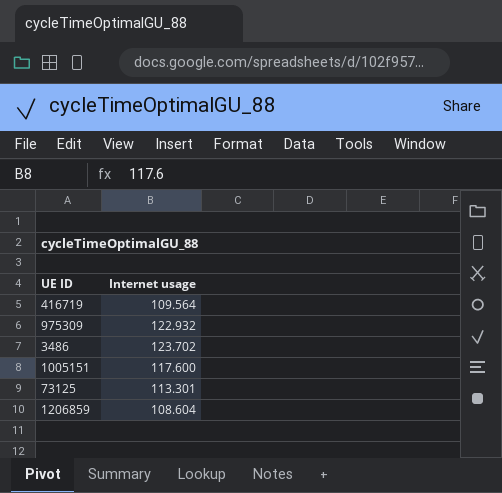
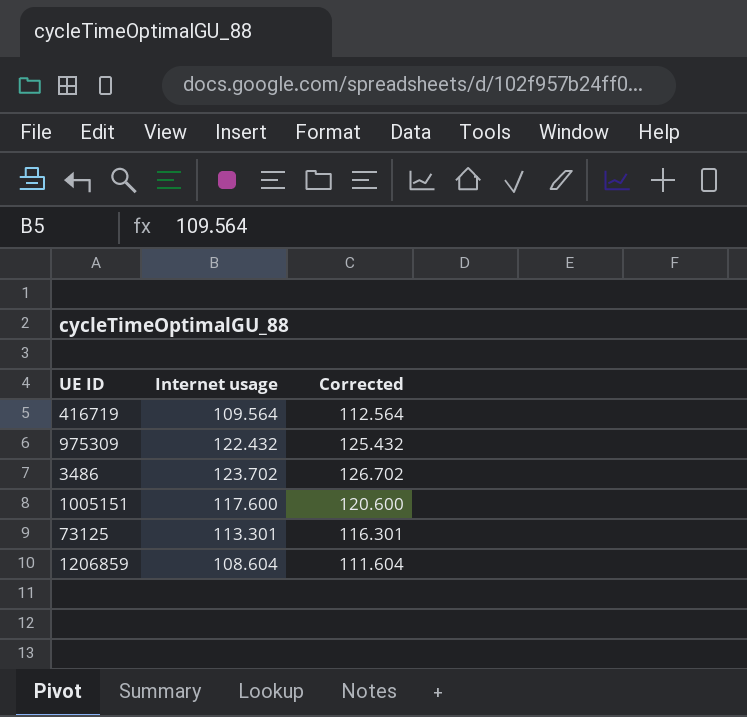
column Corrected | formula: none -> [Internet usage] + 3
975309 | Internet usage: 122.932 -> 122.432

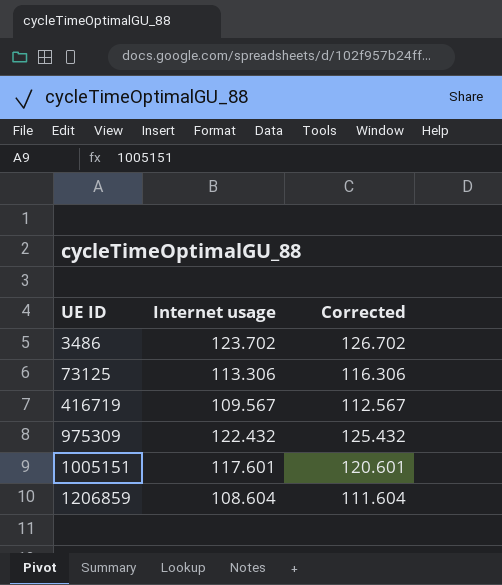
row order: none -> UE ID ascending
73125 | Internet usage: 113.301 -> 113.306
73125 | Corrected: 116.301 -> 116.306
416719 | Internet usage: 109.564 -> 109.567
416719 | Corrected: 112.564 -> 112.567
1005151 | Internet usage: 117.600 -> 117.601
1005151 | Corrected: 120.600 -> 120.601

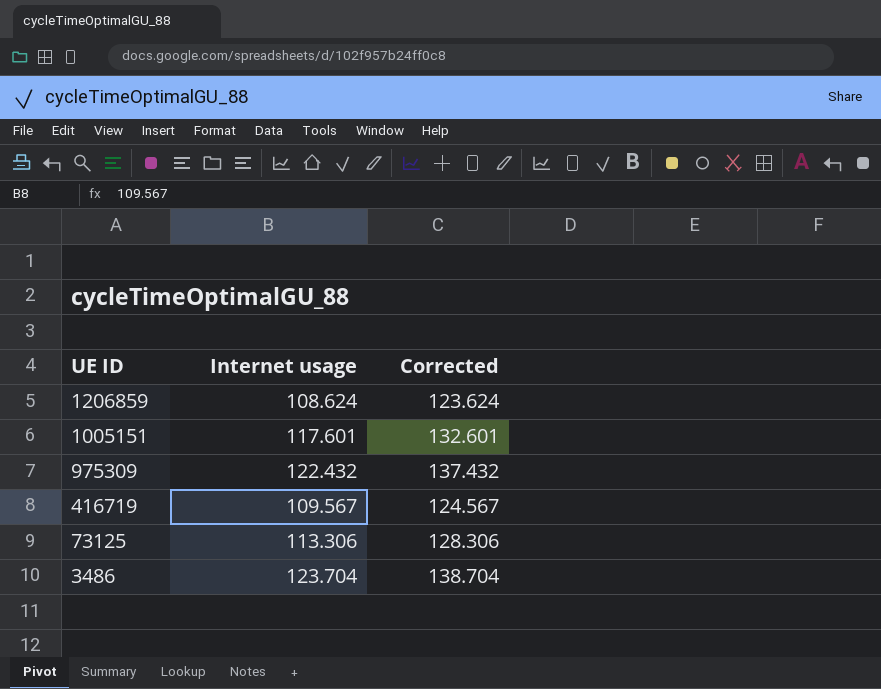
row order: UE ID ascending -> UE ID descending
column Corrected | formula: [Internet usage] + 3 -> [Internet usage] + 15
1206859 | Internet usage: 108.604 -> 108.624
3486 | Internet usage: 123.702 -> 123.704

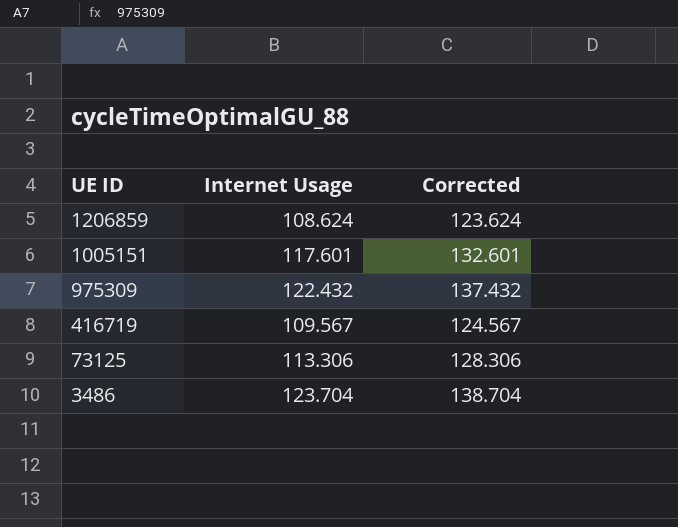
column name: Internet usage -> Internet Usage

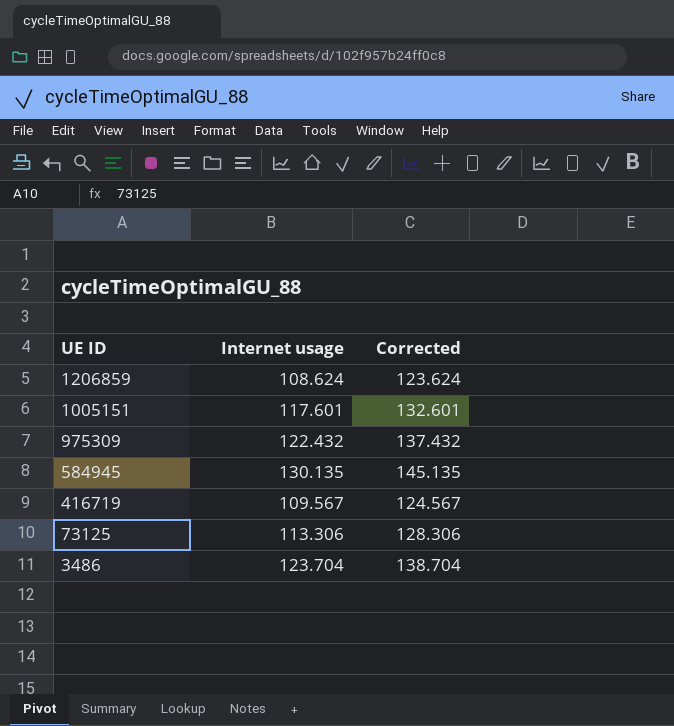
column name: Internet Usage -> Internet usage
row 584945: none -> 130.135 | 145.135

